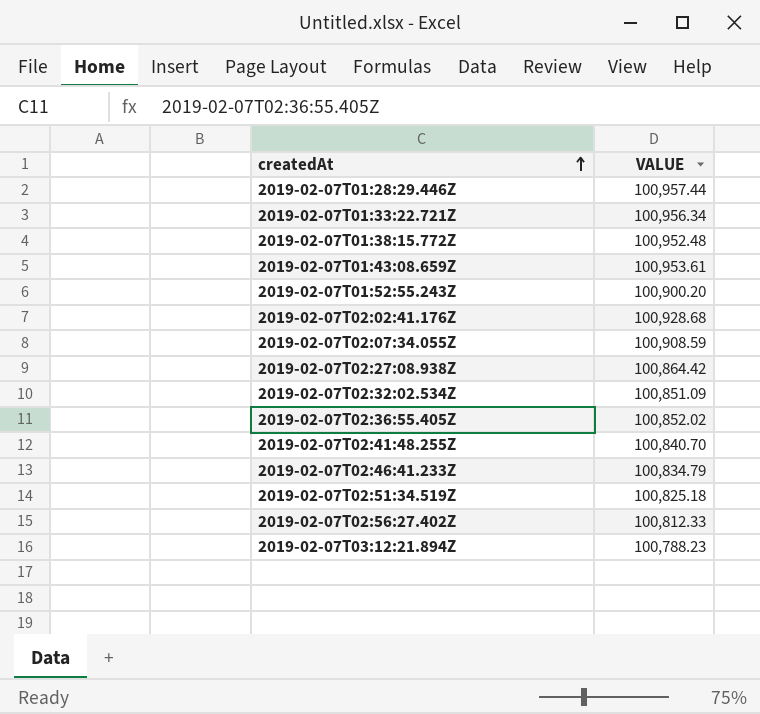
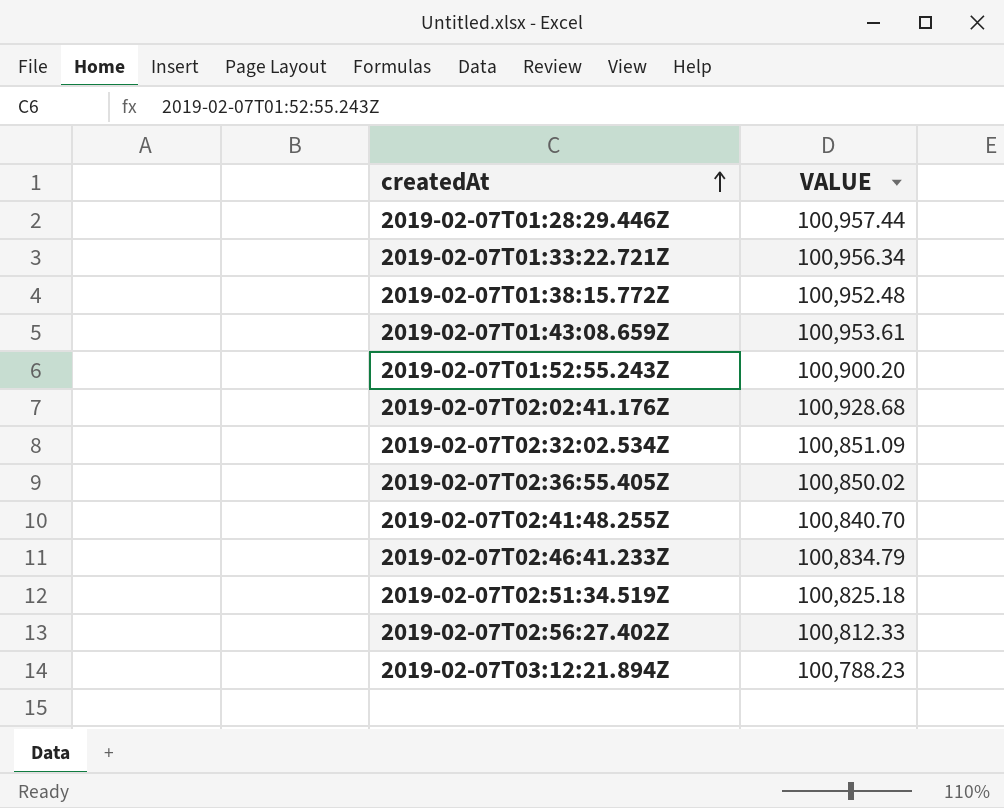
row 2019-02-07T02:07:34.055Z: 100,908.59 -> none
row 2019-02-07T02:27:08.938Z: 100,864.42 -> none
2019-02-07T02:36:55.405Z | VALUE: 100,852.02 -> 100,850.02

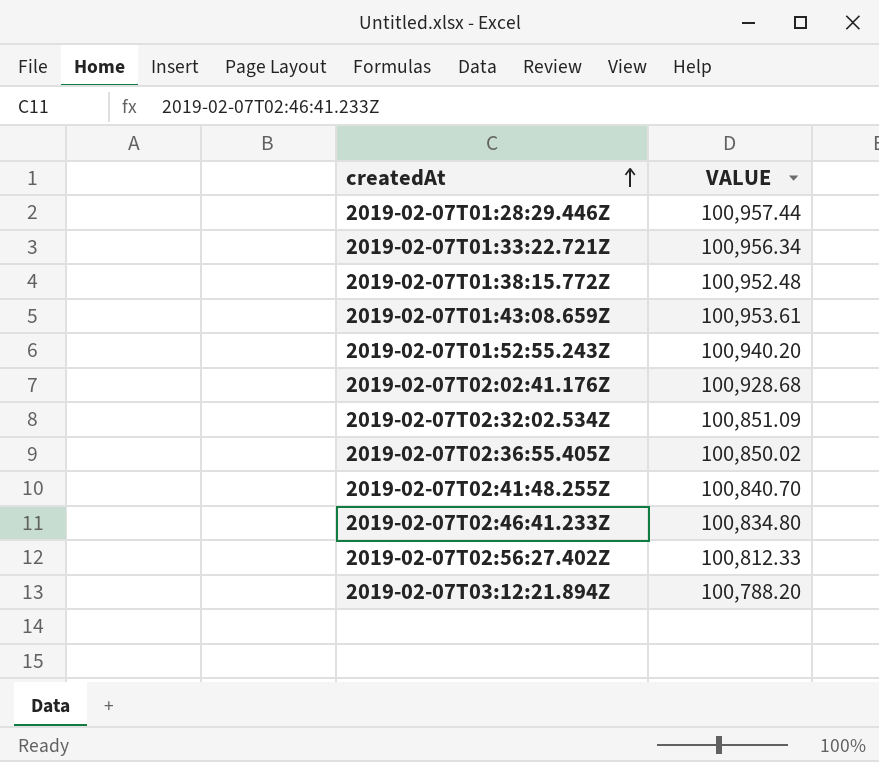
row 2019-02-07T02:51:34.519Z: 100,825.18 -> none
2019-02-07T01:52:55.243Z | VALUE: 100,900.20 -> 100,940.20
2019-02-07T02:46:41.233Z | VALUE: 100,834.79 -> 100,834.80
2019-02-07T03:12:21.894Z | VALUE: 100,788.23 -> 100,788.20

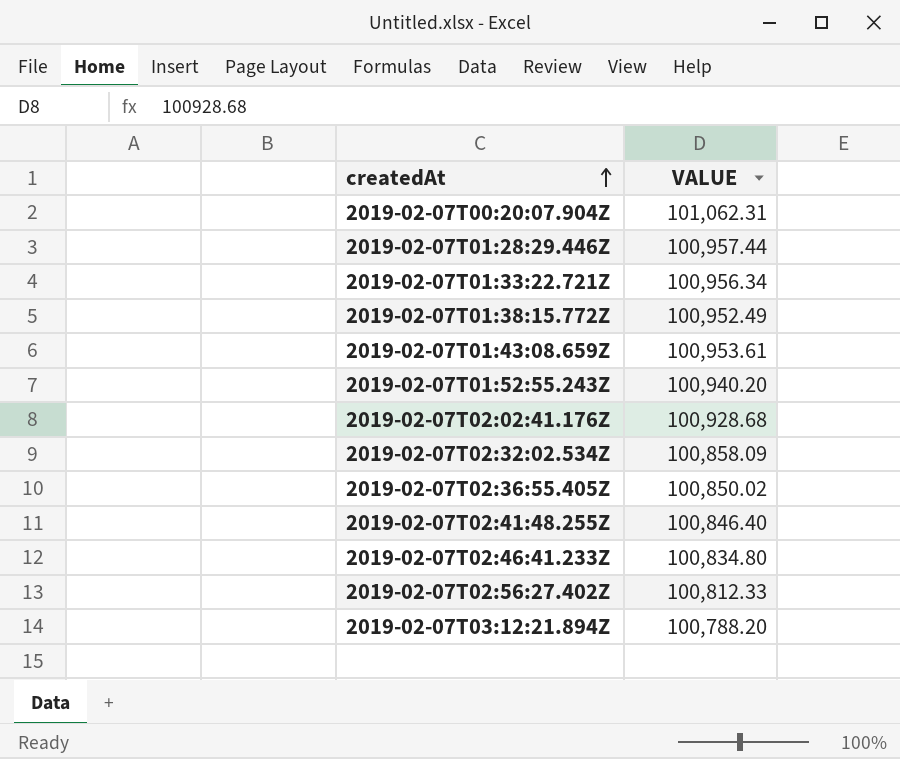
row 2019-02-07T00:20:07.904Z: none -> 101,062.31
2019-02-07T01:38:15.772Z | VALUE: 100,952.48 -> 100,952.49
2019-02-07T02:32:02.534Z | VALUE: 100,851.09 -> 100,858.09
2019-02-07T02:41:48.255Z | VALUE: 100,840.70 -> 100,846.40

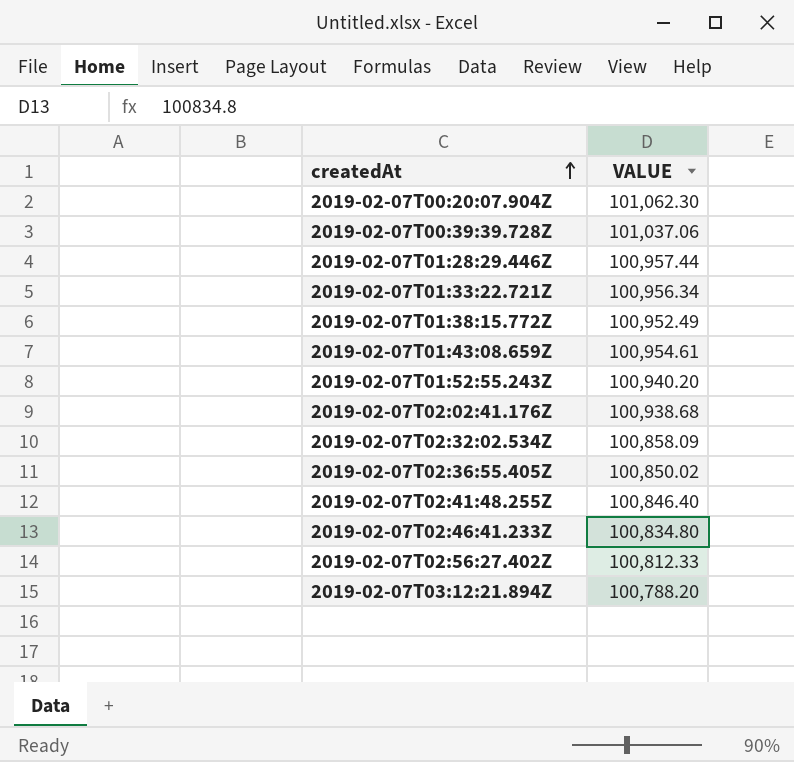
2019-02-07T00:20:07.904Z | VALUE: 101,062.31 -> 101,062.30
row 2019-02-07T00:39:39.728Z: none -> 101,037.06
2019-02-07T01:43:08.659Z | VALUE: 100,953.61 -> 100,954.61
2019-02-07T02:02:41.176Z | VALUE: 100,928.68 -> 100,938.68

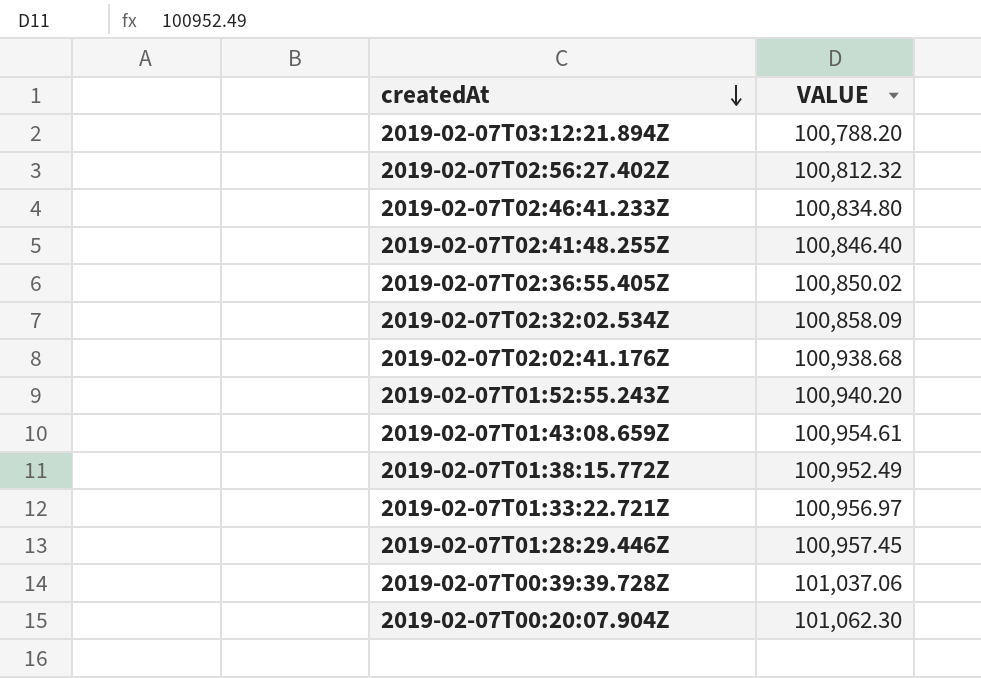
row order: createdAt ascending -> createdAt descending
2019-02-07T02:56:27.402Z | VALUE: 100,812.33 -> 100,812.32
2019-02-07T01:33:22.721Z | VALUE: 100,956.34 -> 100,956.97
2019-02-07T01:28:29.446Z | VALUE: 100,957.44 -> 100,957.45

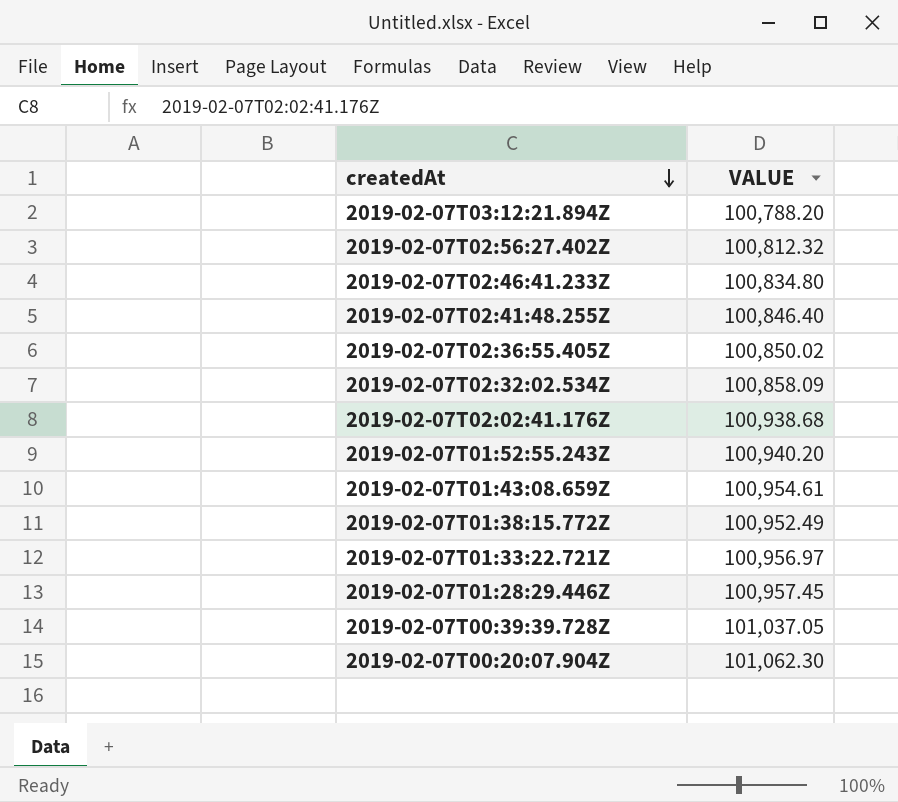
2019-02-07T00:39:39.728Z | VALUE: 101,037.06 -> 101,037.05

